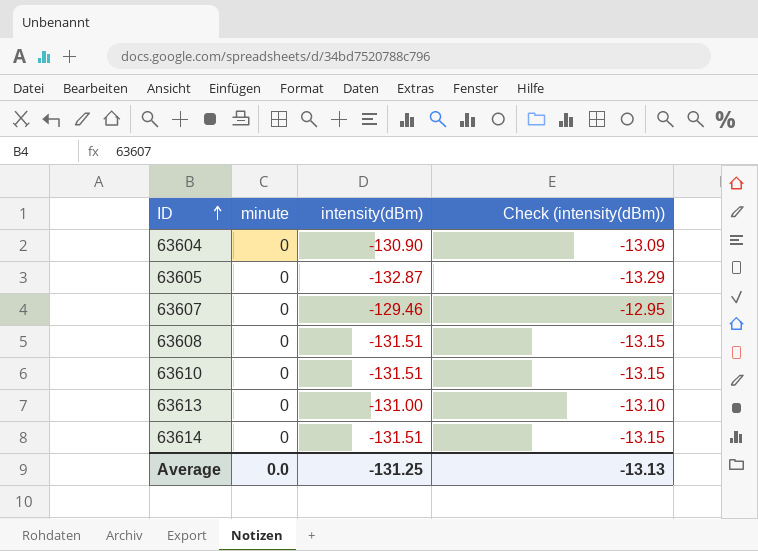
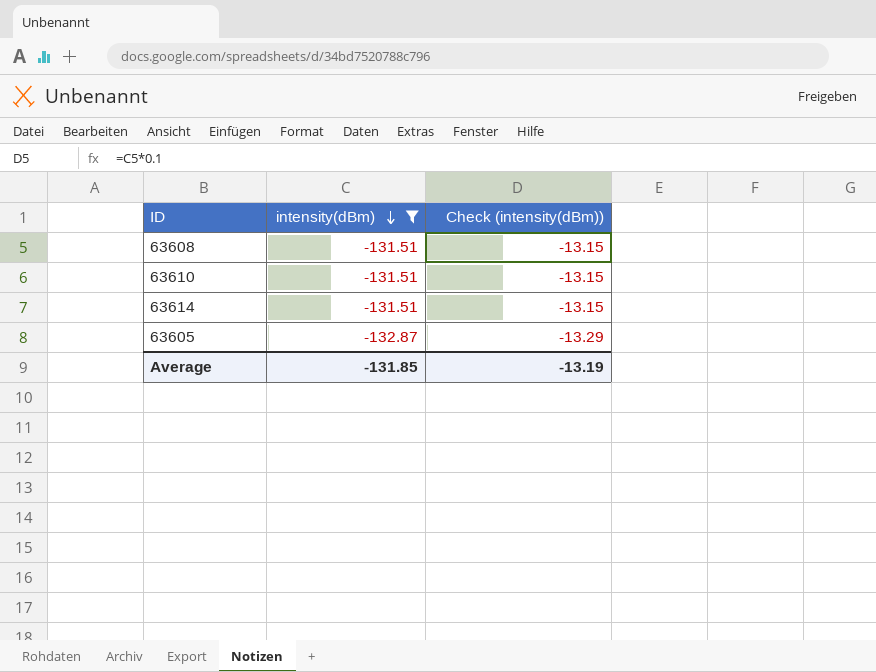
filter: none -> intensity(dBm) <= -131.51
row order: ID ascending -> intensity(dBm) descending
column minute | position: 2 -> none
Average | intensity(dBm): -131.25 -> -131.85
Average | Check (intensity(dBm)): -13.13 -> -13.19

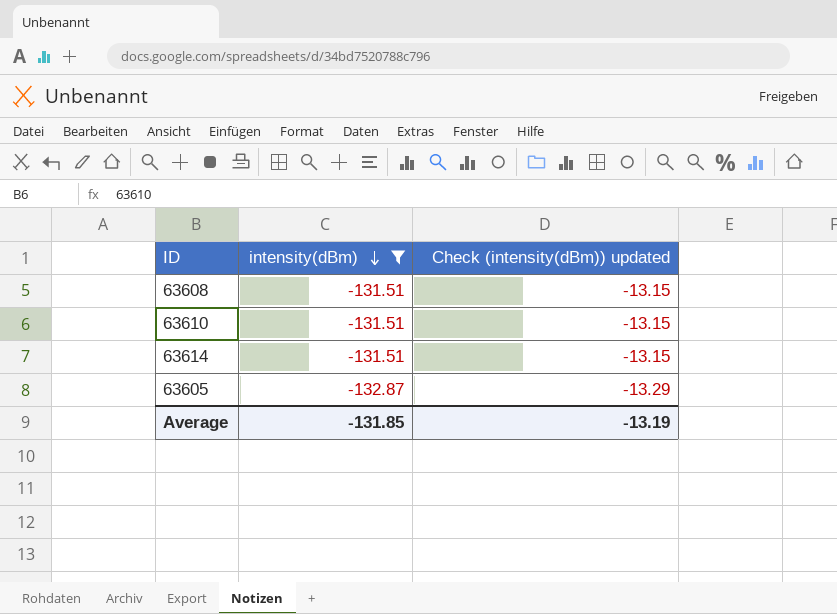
column name: Check (intensity(dBm)) -> Check (intensity(dBm)) updated

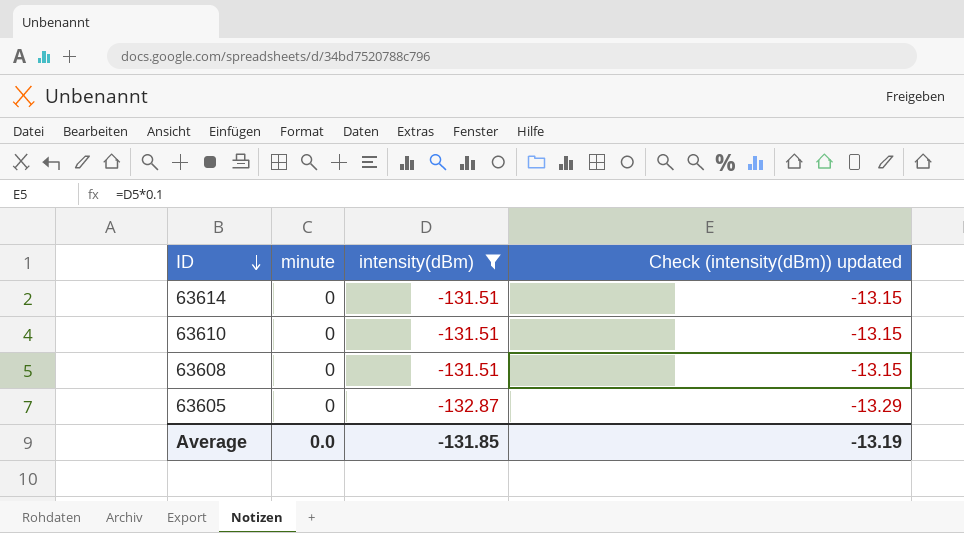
row order: intensity(dBm) descending -> ID descending
column minute | position: none -> 2

